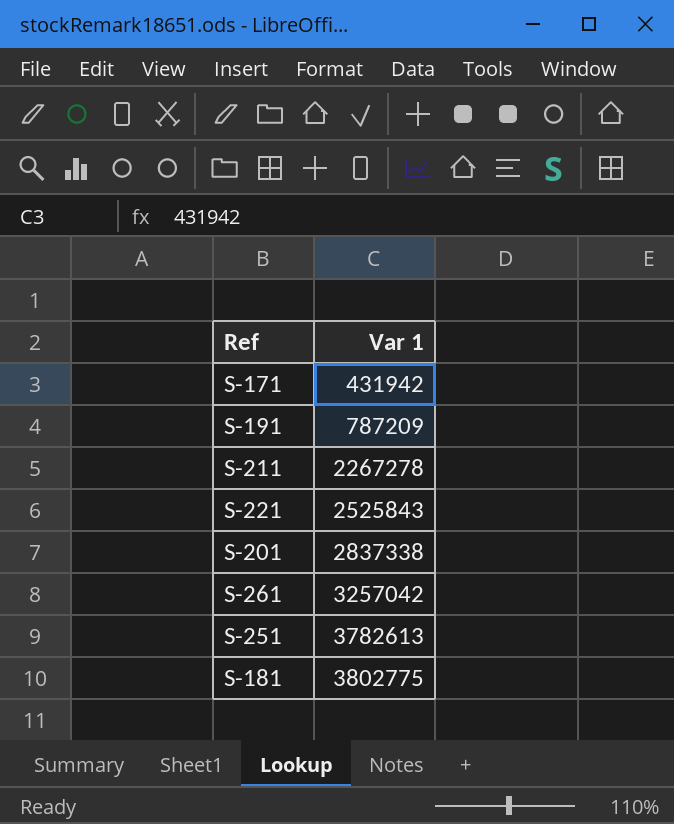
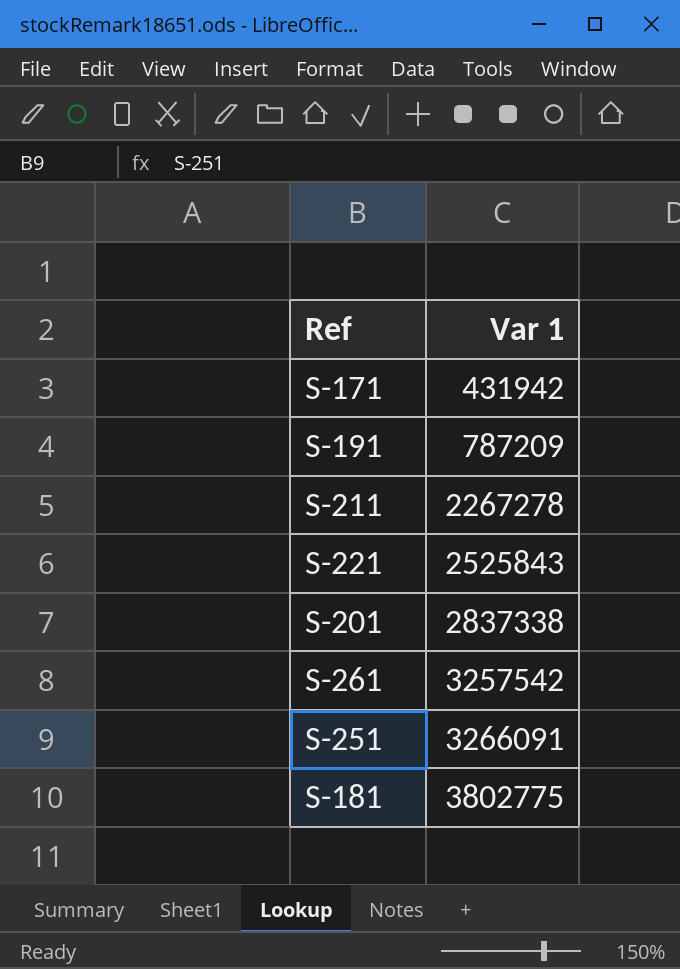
S-261 | Var 1: 3257042 -> 3257542
S-251 | Var 1: 3782613 -> 3266091

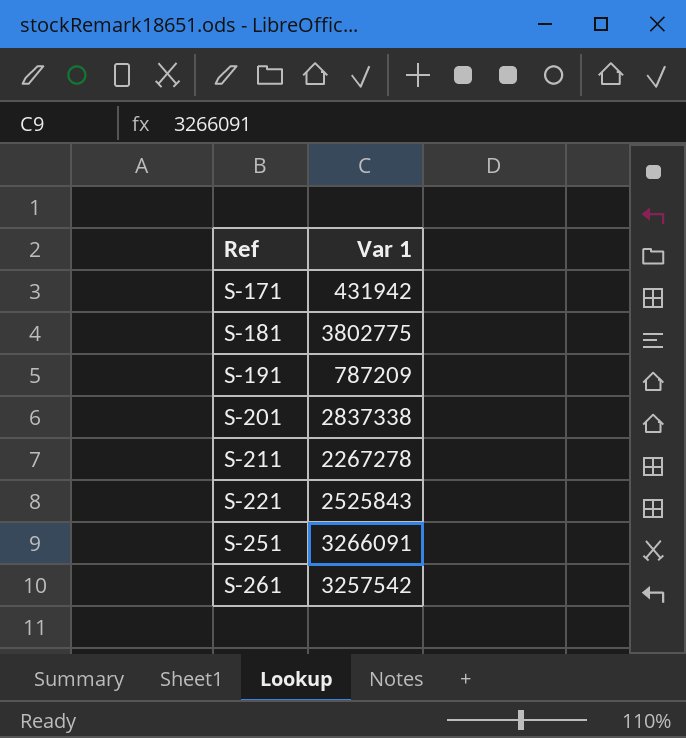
row order: Var 1 ascending -> Ref ascending

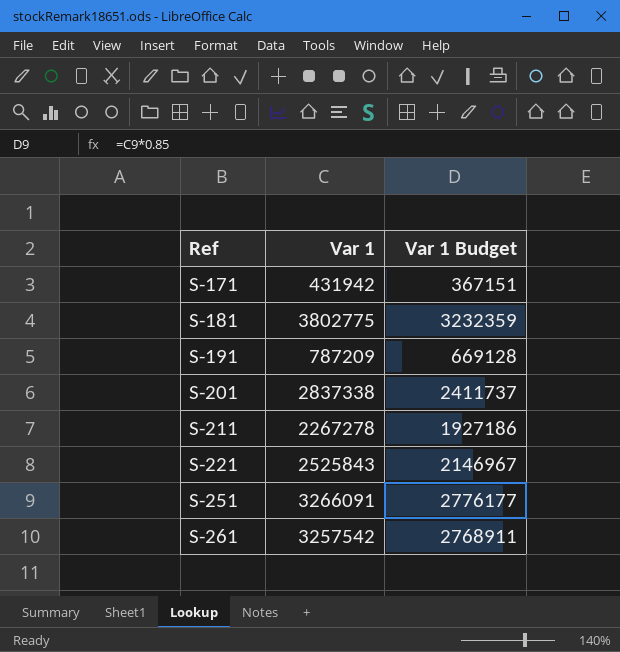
column Var 1 Budget | formula: none -> [Var 1] * 0.85

